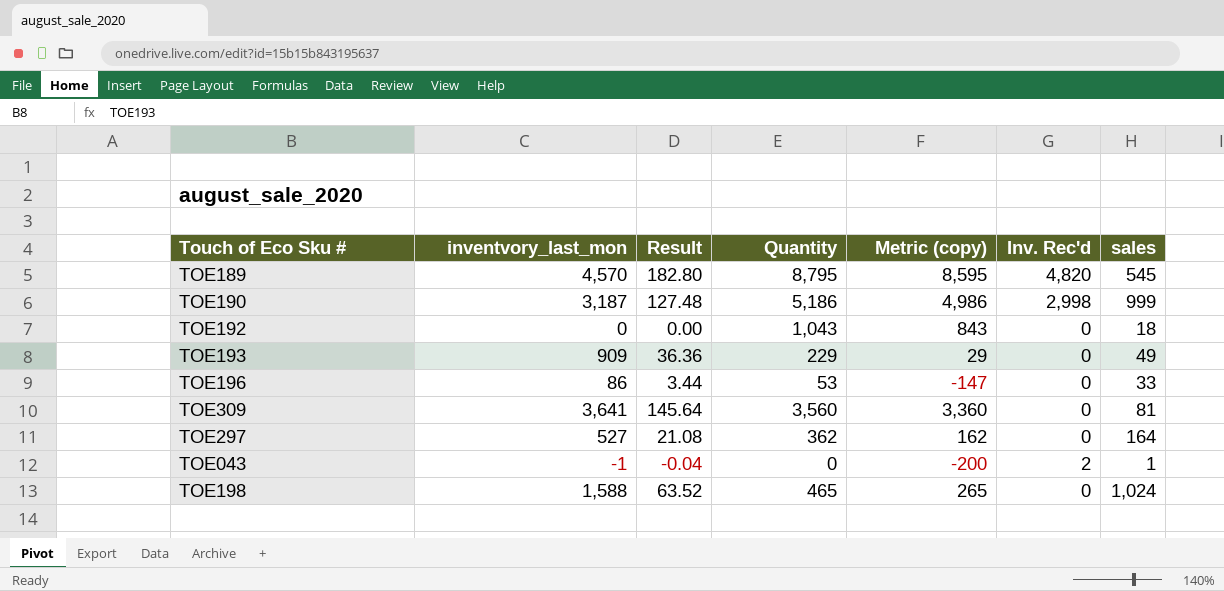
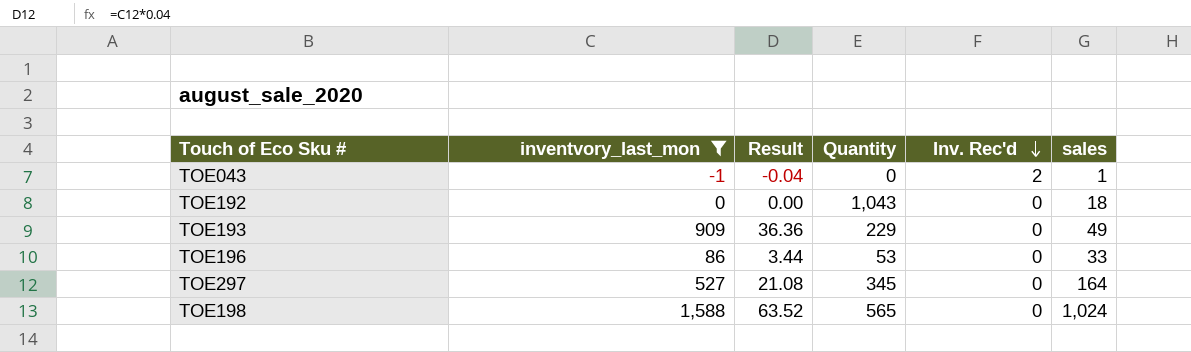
filter: none -> inventvory_last_mon <= 1,588
row order: none -> Inv. Rec'd descending
column Metric (copy) | formula: [Quantity] - 200 -> none
TOE297 | Quantity: 362 -> 345
TOE198 | Quantity: 465 -> 565

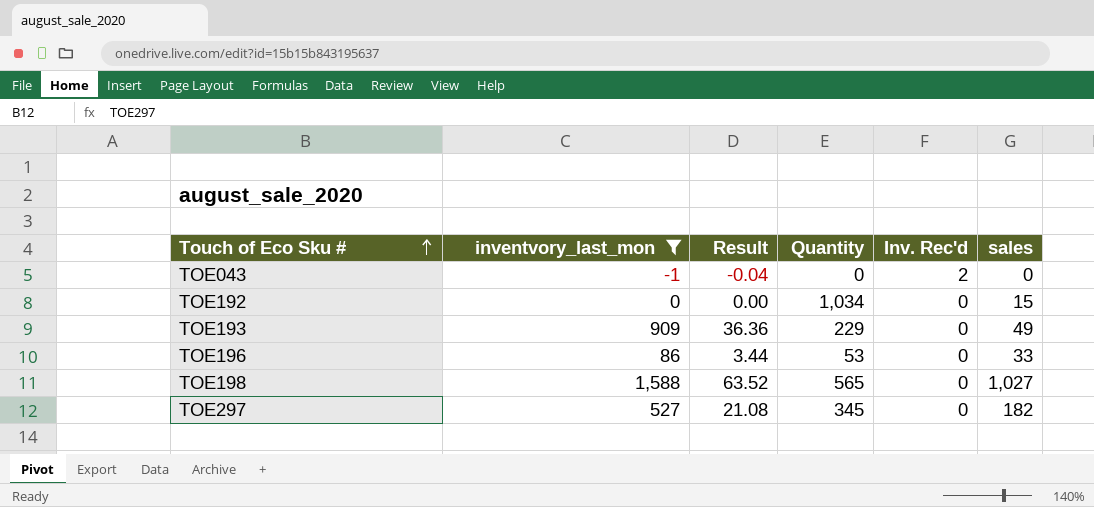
row order: Inv. Rec'd descending -> Touch of Eco Sku # ascending
TOE043 | sales: 1 -> 0
TOE192 | Quantity: 1,043 -> 1,034
TOE192 | sales: 18 -> 15
TOE198 | sales: 1,024 -> 1,027
TOE297 | sales: 164 -> 182

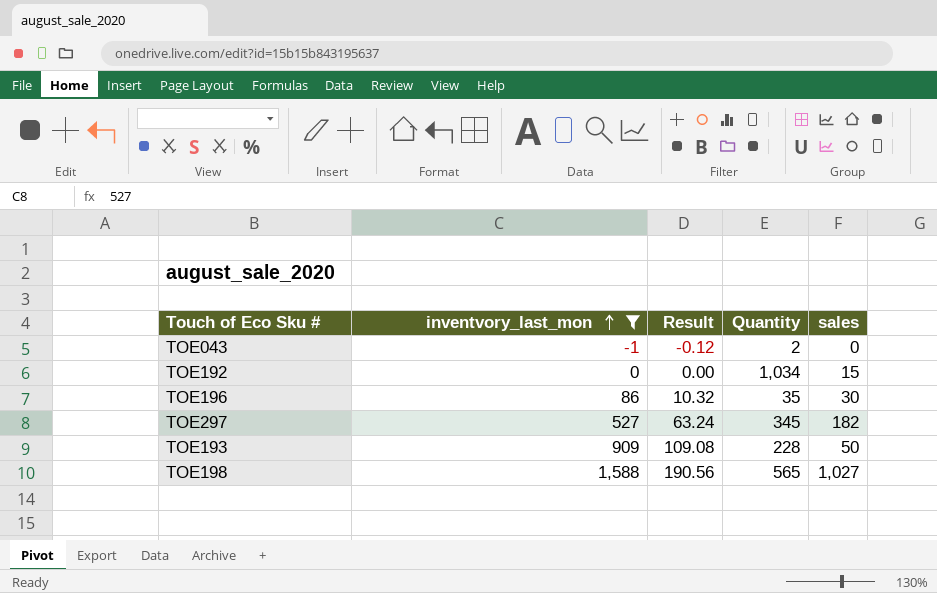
row order: Touch of Eco Sku # ascending -> inventvory_last_mon ascending
column Inv. Rec'd | position: 5 -> none
column Result | formula: [inventvory_last_mon] * 0.04 -> [inventvory_last_mon] * 0.12
TOE043 | Quantity: 0 -> 2
TOE196 | Quantity: 53 -> 35
TOE196 | sales: 33 -> 30
TOE193 | Quantity: 229 -> 228
TOE193 | sales: 49 -> 50

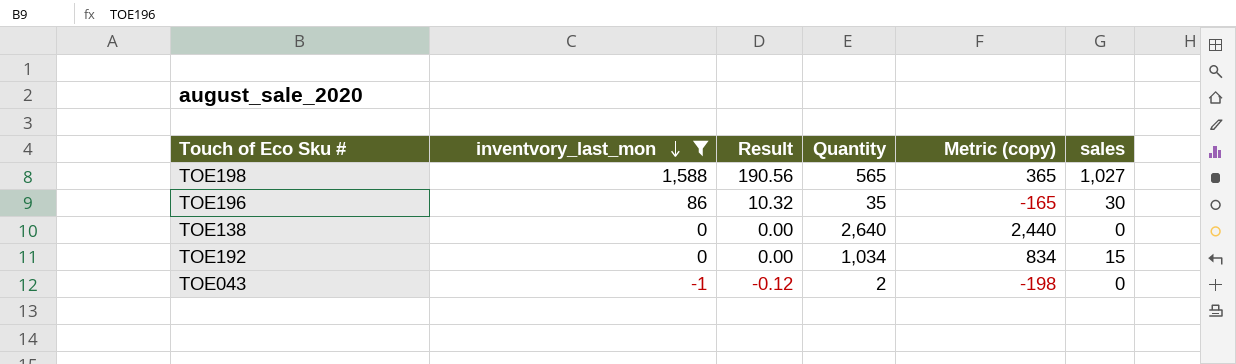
row order: inventvory_last_mon ascending -> inventvory_last_mon descending
column Metric (copy) | formula: none -> [Quantity] - 200
row TOE297: 527 | 63.24 | 345 | 182 -> none
row TOE193: 909 | 109.08 | 228 | 50 -> none
row TOE138: none -> 0 | 0.00 | 2,640 | 2,440 | 0

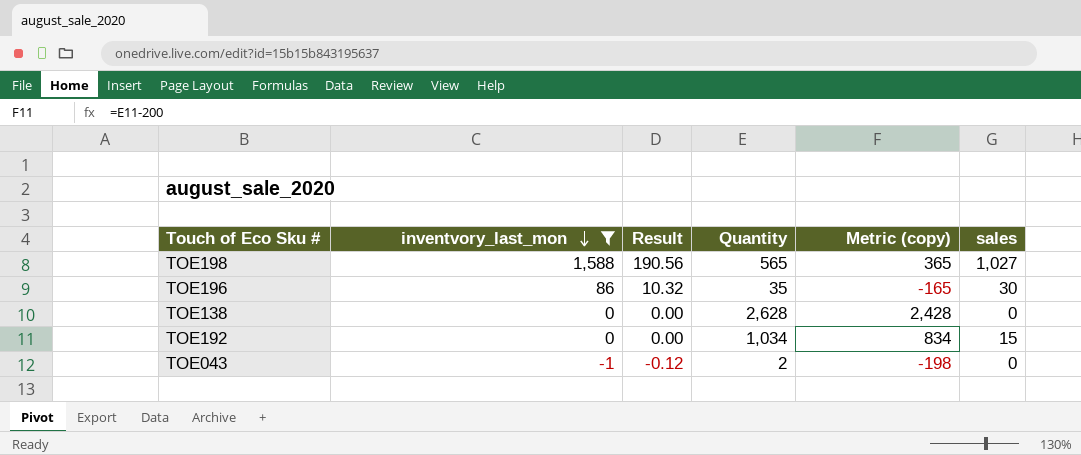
TOE138 | Quantity: 2,640 -> 2,628
TOE138 | Metric (copy): 2,440 -> 2,428

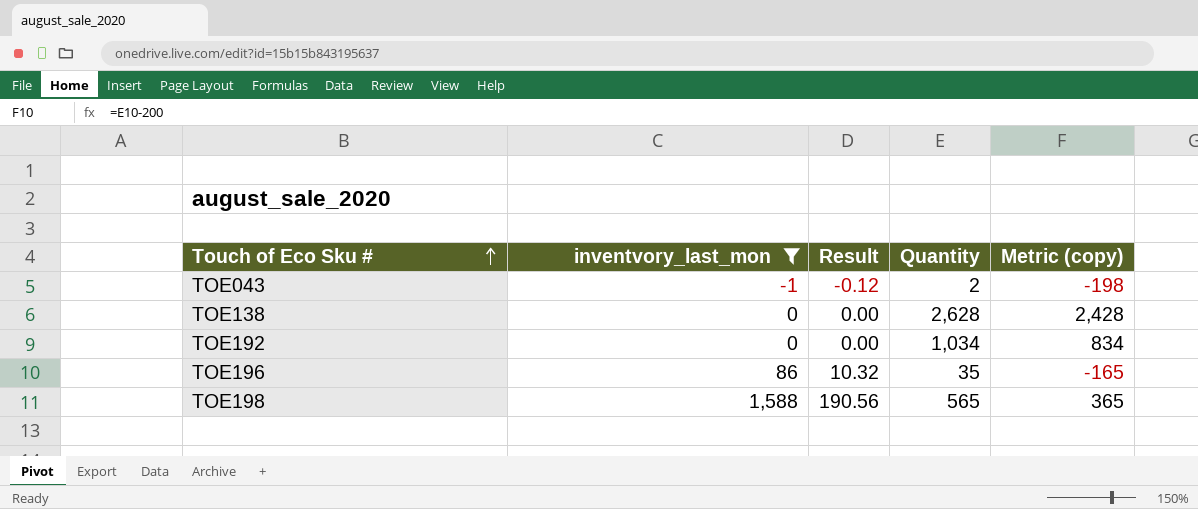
row order: inventvory_last_mon descending -> Touch of Eco Sku # ascending
column sales | position: 6 -> none

